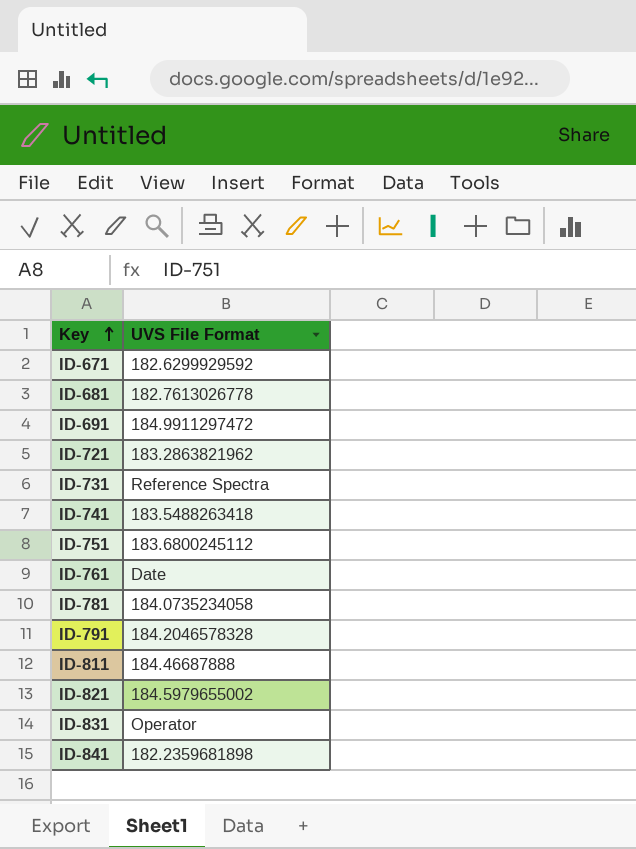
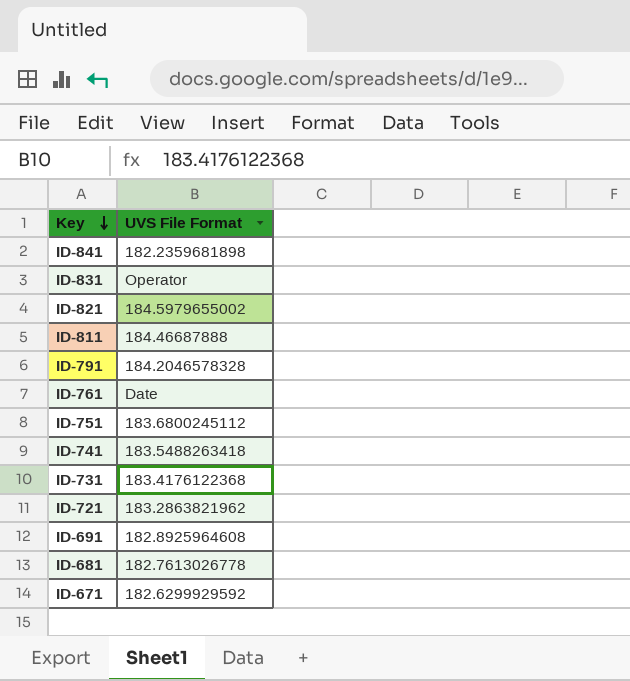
row order: Key ascending -> Key descending
row ID-781: 184.0735234058 -> none
ID-731 | UVS File Format: Reference Spectra -> 183.4176122368
ID-691 | UVS File Format: 184.9911297472 -> 182.8925964608

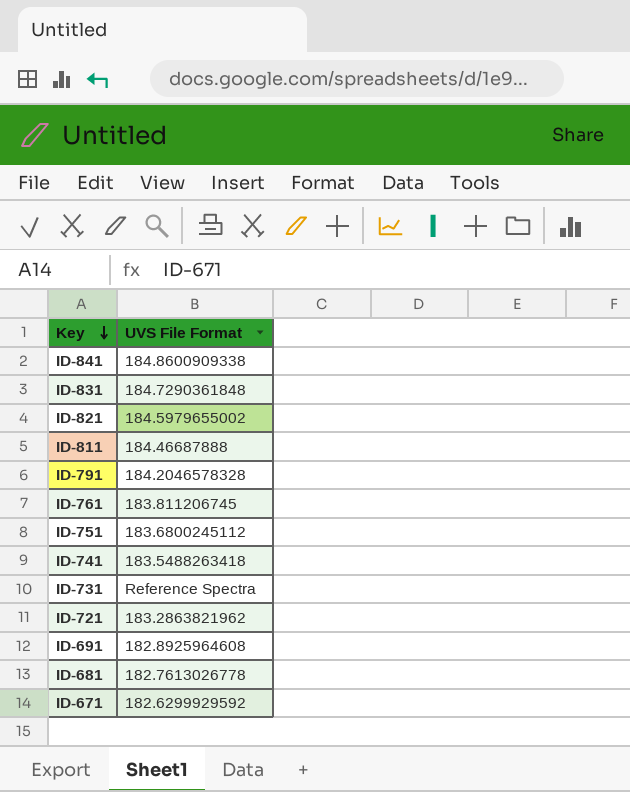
ID-841 | UVS File Format: 182.2359681898 -> 184.8600909338
ID-831 | UVS File Format: Operator -> 184.7290361848
ID-761 | UVS File Format: Date -> 183.811206745
ID-731 | UVS File Format: 183.4176122368 -> Reference Spectra

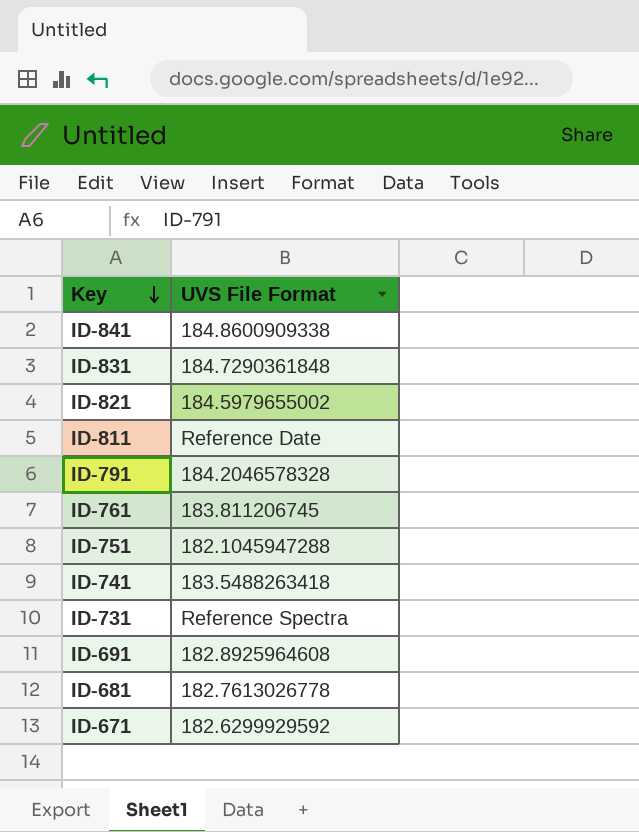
row ID-721: 183.2863821962 -> none
ID-811 | UVS File Format: 184.46687888 -> Reference Date
ID-751 | UVS File Format: 183.6800245112 -> 182.1045947288

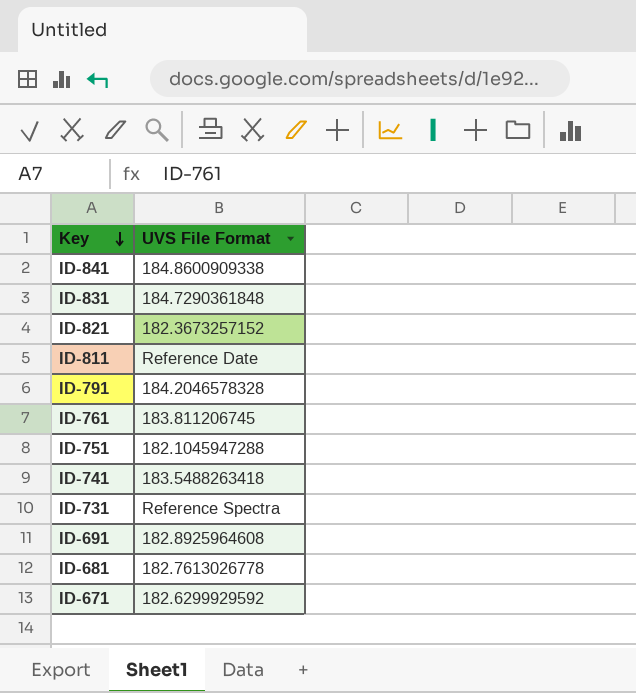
ID-821 | UVS File Format: 184.5979655002 -> 182.3673257152

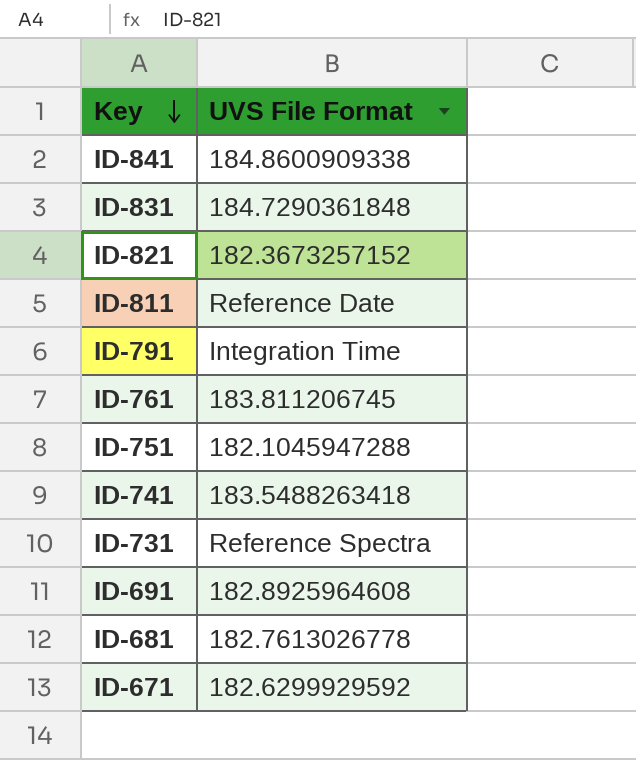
ID-791 | UVS File Format: 184.2046578328 -> Integration Time

